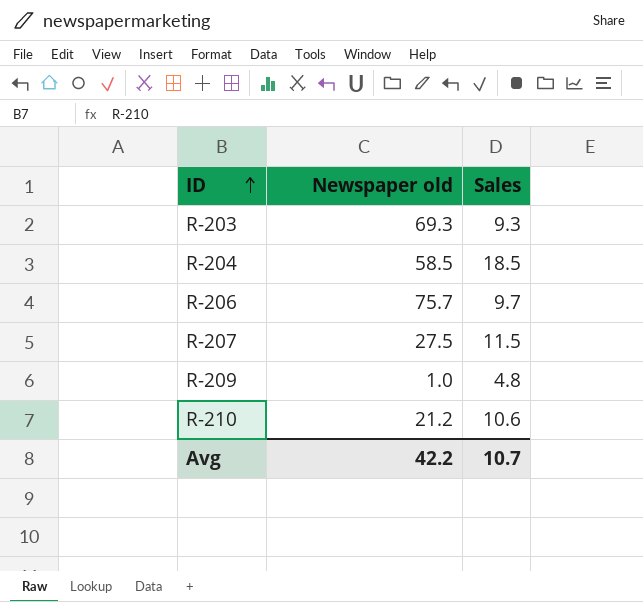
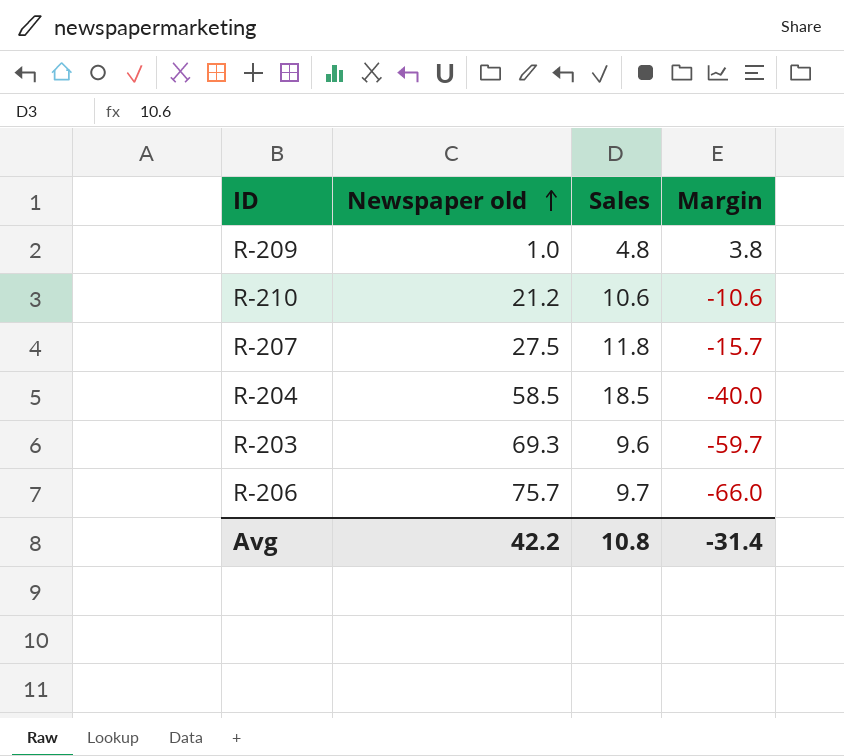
row order: ID ascending -> Newspaper old ascending
column Margin | formula: none -> [Sales] - [Newspaper old]
R-207 | Sales: 11.5 -> 11.8
R-203 | Sales: 9.3 -> 9.6
Avg | Sales: 10.7 -> 10.8

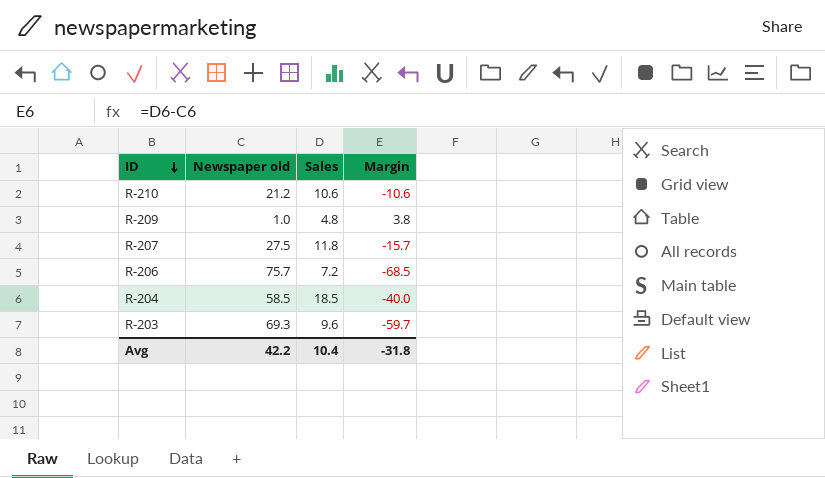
row order: Newspaper old ascending -> ID descending
R-206 | Sales: 9.7 -> 7.2
R-206 | Margin: -66.0 -> -68.5
Avg | Sales: 10.8 -> 10.4
Avg | Margin: -31.4 -> -31.8

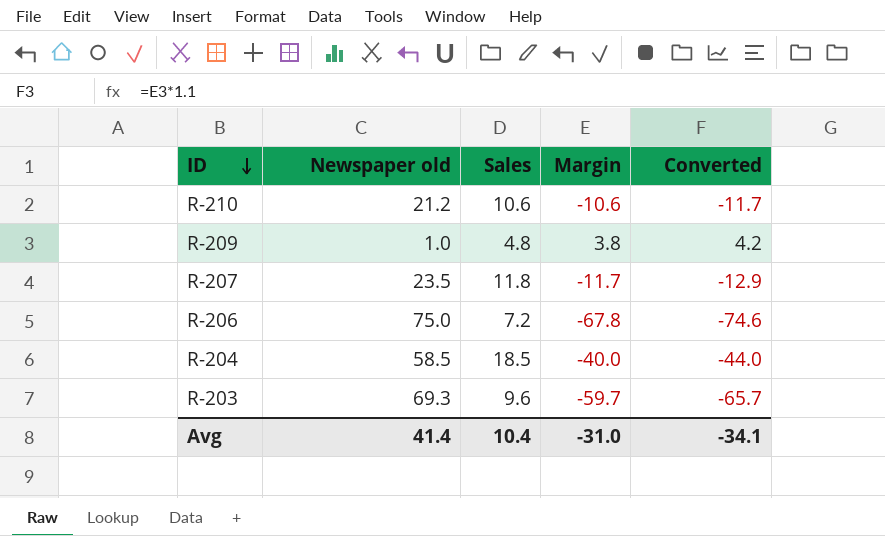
column Converted | formula: none -> [Margin] * 1.1
R-207 | Newspaper old: 27.5 -> 23.5
R-207 | Margin: -15.7 -> -11.7
R-206 | Newspaper old: 75.7 -> 75.0
R-206 | Margin: -68.5 -> -67.8
Avg | Newspaper old: 42.2 -> 41.4
Avg | Margin: -31.8 -> -31.0

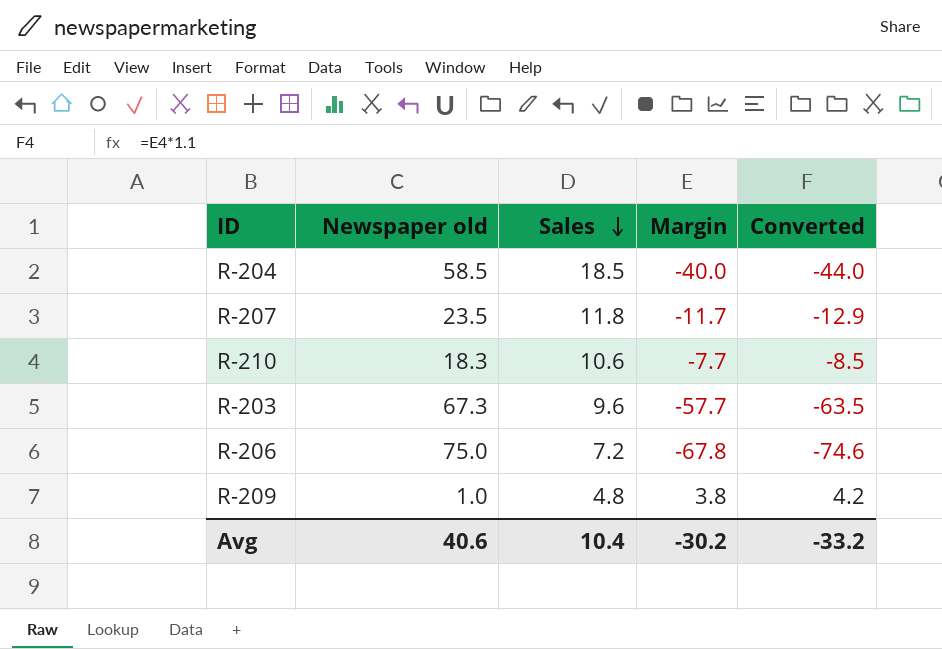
row order: ID descending -> Sales descending
R-210 | Newspaper old: 21.2 -> 18.3
R-210 | Margin: -10.6 -> -7.7
R-210 | Converted: -11.7 -> -8.5
R-203 | Newspaper old: 69.3 -> 67.3
R-203 | Margin: -59.7 -> -57.7
R-203 | Converted: -65.7 -> -63.5
Avg | Newspaper old: 41.4 -> 40.6
Avg | Margin: -31.0 -> -30.2
Avg | Converted: -34.1 -> -33.2

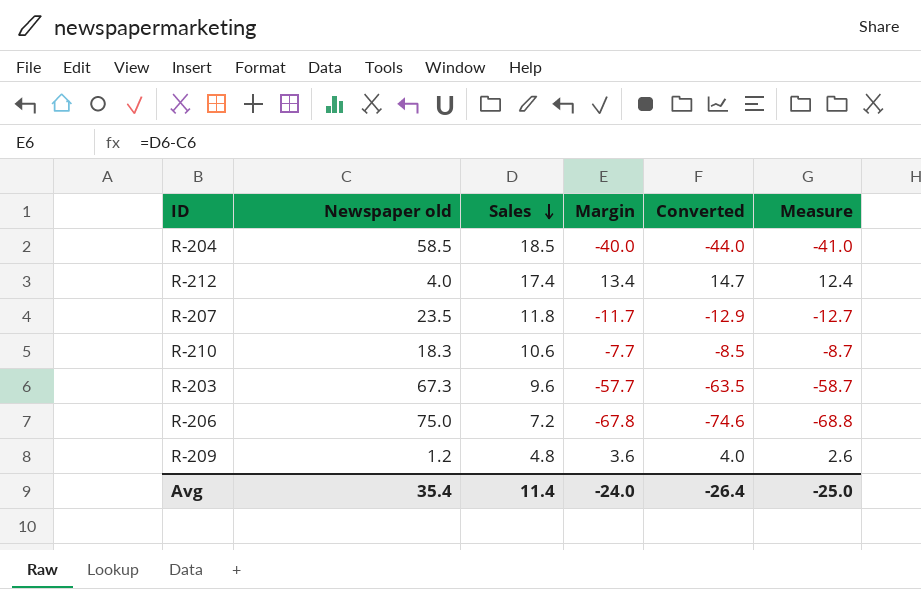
column Measure | formula: none -> [Margin] - 1
row R-212: none -> 4.0 | 17.4 | 13.4 | 14.7 | 12.4
R-209 | Newspaper old: 1.0 -> 1.2
R-209 | Margin: 3.8 -> 3.6
R-209 | Converted: 4.2 -> 4.0
Avg | Newspaper old: 40.6 -> 35.4
Avg | Sales: 10.4 -> 11.4
Avg | Margin: -30.2 -> -24.0
Avg | Converted: -33.2 -> -26.4

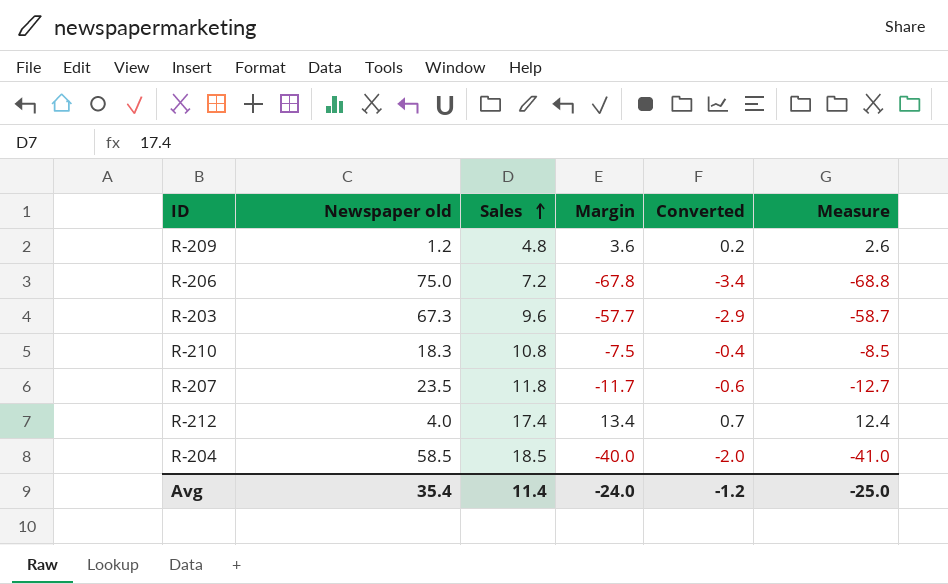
row order: Sales descending -> Sales ascending
column Converted | formula: [Margin] * 1.1 -> [Margin] * 0.05
R-210 | Sales: 10.6 -> 10.8
R-210 | Margin: -7.7 -> -7.5
R-210 | Measure: -8.7 -> -8.5
Avg | Converted: -26.4 -> -1.2

